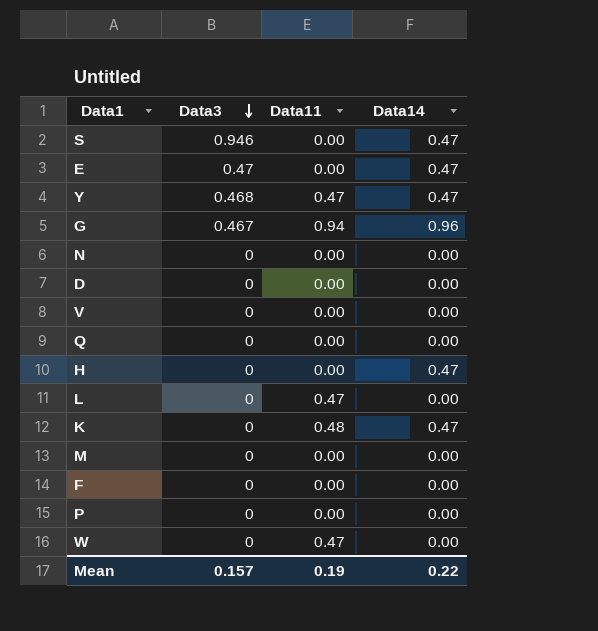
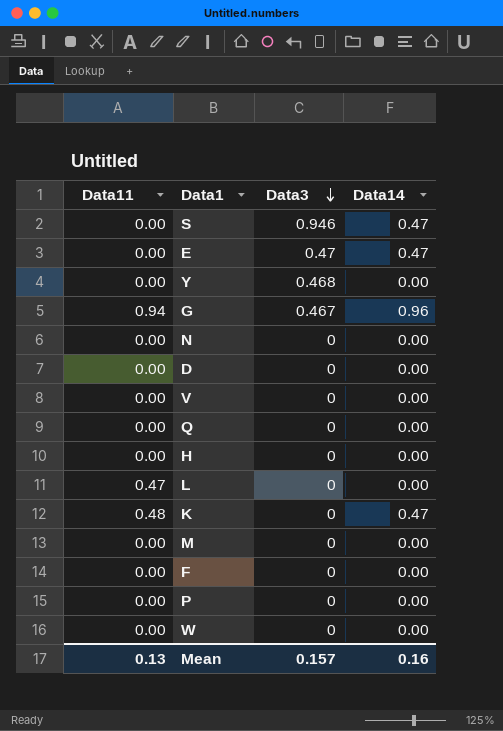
column Data11 | position: 3 -> 1
Y | Data11: 0.47 -> 0.00
Y | Data14: 0.47 -> 0.00
H | Data14: 0.47 -> 0.00
W | Data11: 0.47 -> 0.00
Mean | Data11: 0.19 -> 0.13
Mean | Data14: 0.22 -> 0.16

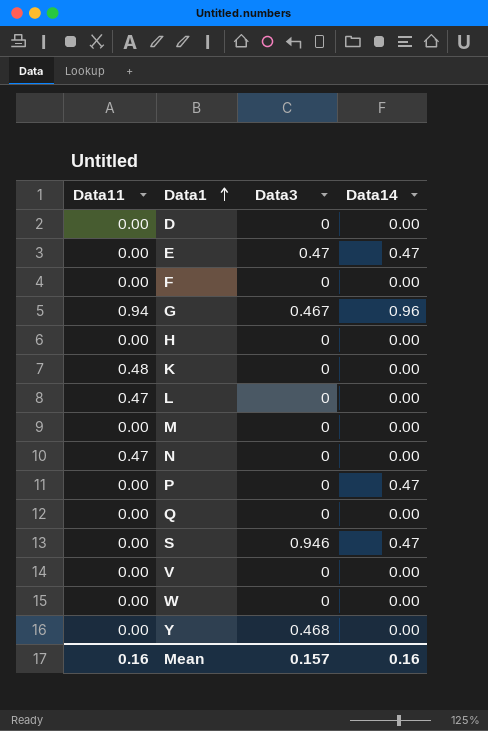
row order: Data3 descending -> Data1 ascending
K | Data14: 0.47 -> 0.00
N | Data11: 0.00 -> 0.47
P | Data14: 0.00 -> 0.47
Mean | Data11: 0.13 -> 0.16

